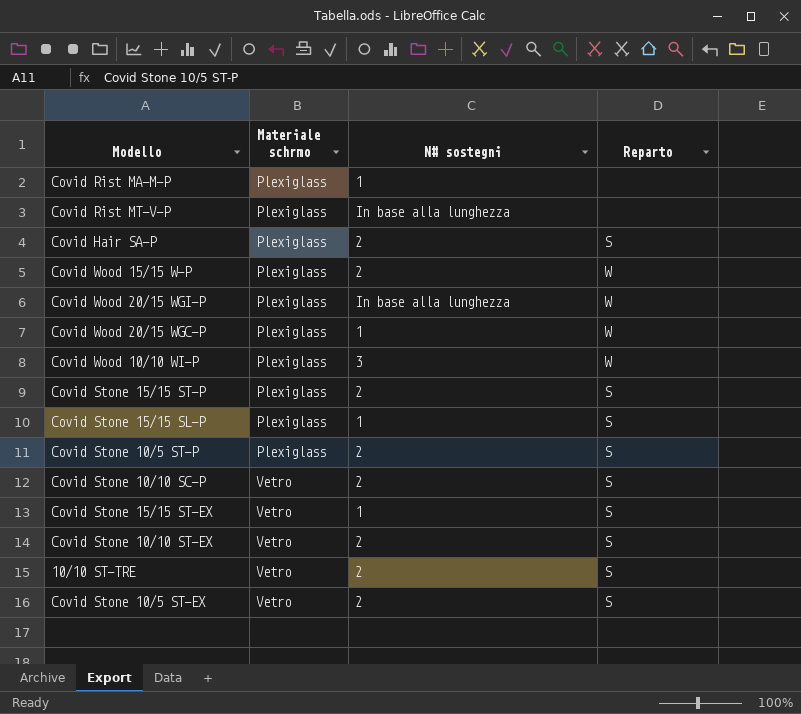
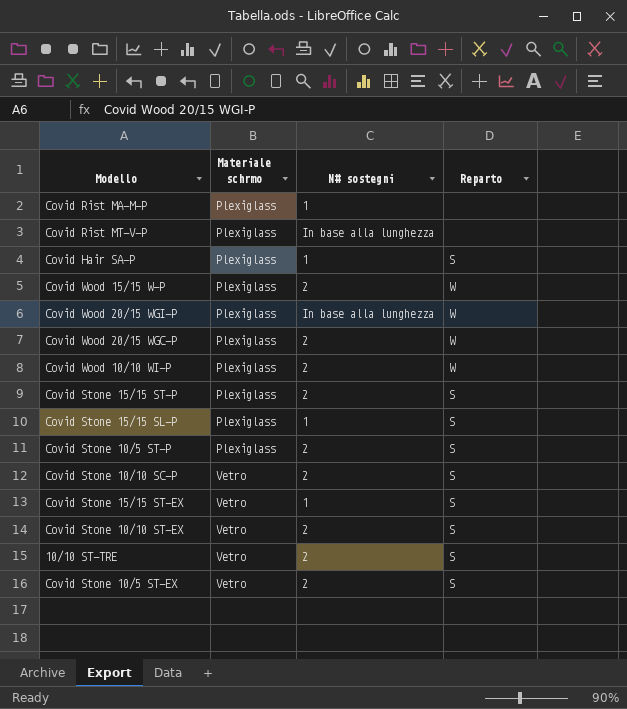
Covid Hair SA-P | N# sostegni: 2 -> 1
Covid Wood 20/15 WGC-P | N# sostegni: 1 -> 2
Covid Wood 10/10 WI-P | N# sostegni: 3 -> 2

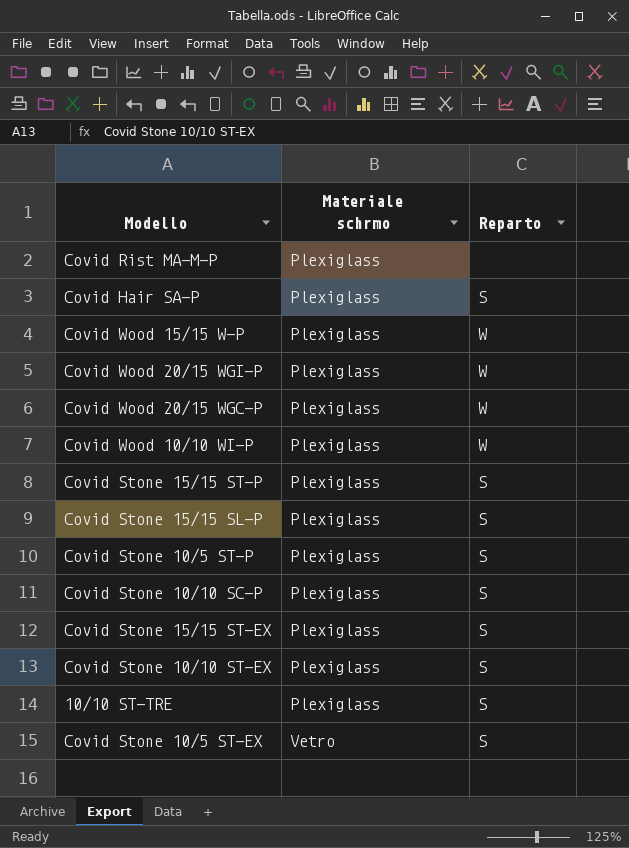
column N# sostegni | position: 3 -> none
row Covid Rist MT-V-P: Plexiglass | In base alla lunghezza | none -> none
Covid Stone 10/10 SC-P | Materiale schrmo: Vetro -> Plexiglass
Covid Stone 15/15 ST-EX | Materiale schrmo: Vetro -> Plexiglass
Covid Stone 10/10 ST-EX | Materiale schrmo: Vetro -> Plexiglass
10/10 ST-TRE | Materiale schrmo: Vetro -> Plexiglass

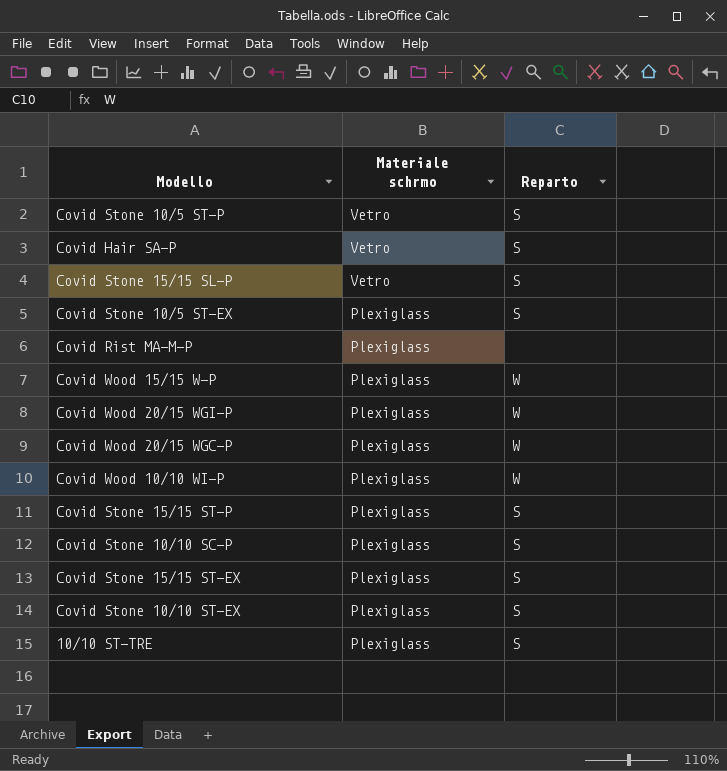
row order: Materiale schrmo ascending -> Materiale schrmo descending
Covid Stone 10/5 ST-P | Materiale schrmo: Plexiglass -> Vetro
Covid Hair SA-P | Materiale schrmo: Plexiglass -> Vetro
Covid Stone 15/15 SL-P | Materiale schrmo: Plexiglass -> Vetro
Covid Stone 10/5 ST-EX | Materiale schrmo: Vetro -> Plexiglass

